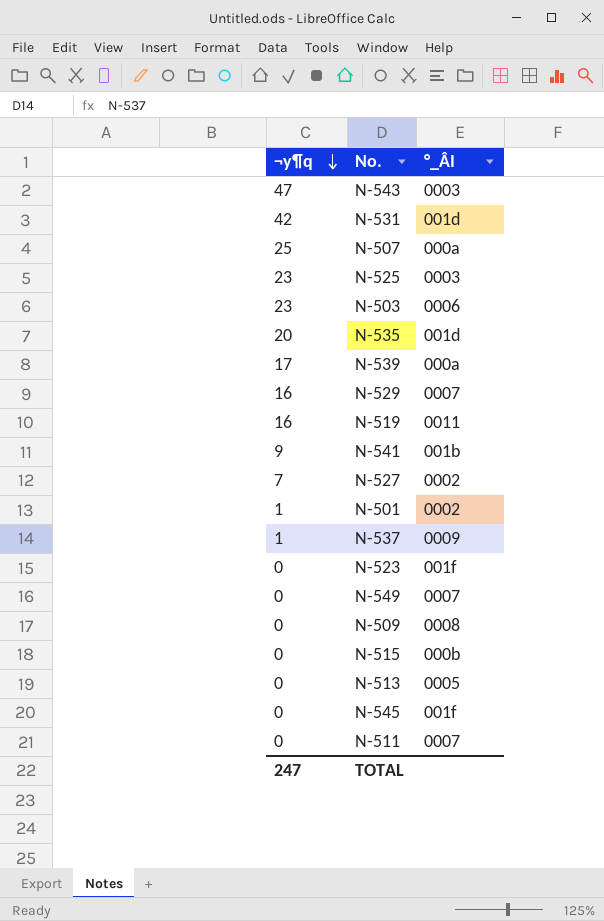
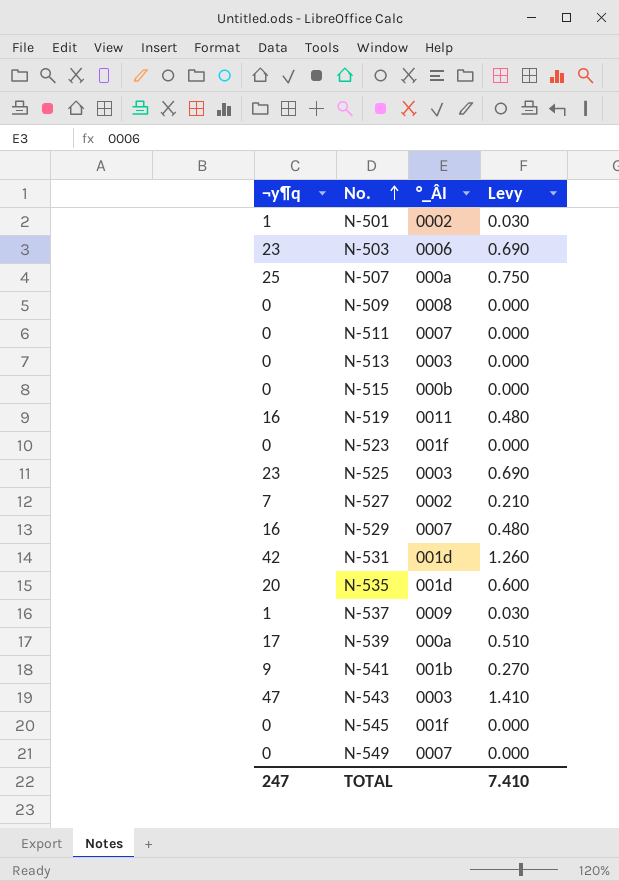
row order: ¬y¶q descending -> No. ascending
column Levy | formula: none -> [¬y¶q] * 0.03
N-513 | °_ÂI: 0005 -> 0003

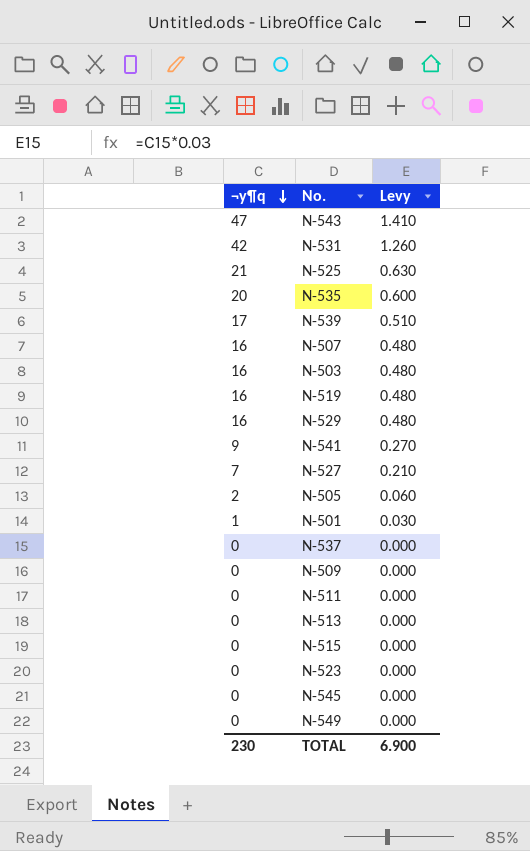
row order: No. ascending -> ¬y¶q descending
column °_ÂI | position: 3 -> none
N-525 | ¬y¶q: 23 -> 21
N-525 | Levy: 0.690 -> 0.630
N-507 | ¬y¶q: 25 -> 16
N-507 | Levy: 0.750 -> 0.480
N-503 | ¬y¶q: 23 -> 16
N-503 | Levy: 0.690 -> 0.480
row N-505: none -> 2 | 0.060
N-537 | ¬y¶q: 1 -> 0
N-537 | Levy: 0.030 -> 0.000
TOTAL | ¬y¶q: 247 -> 230
TOTAL | Levy: 7.410 -> 6.900

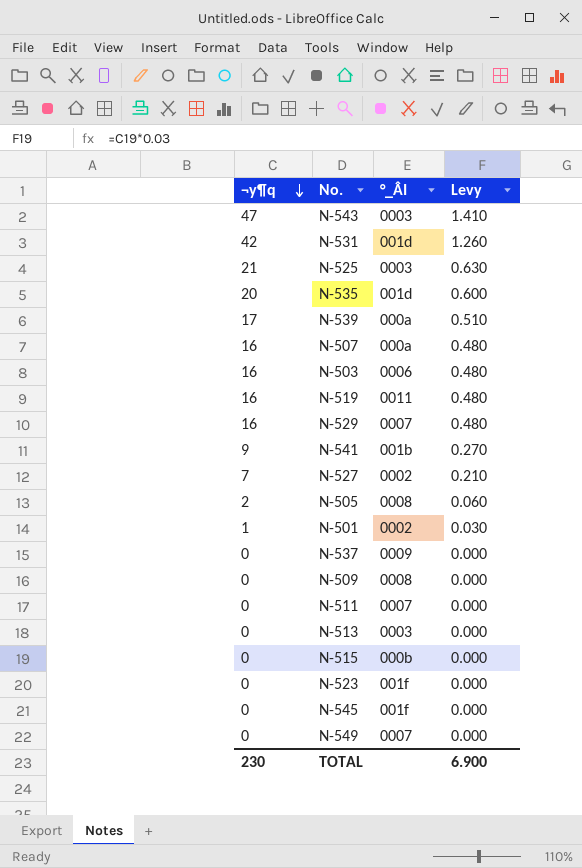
column °_ÂI | position: none -> 3

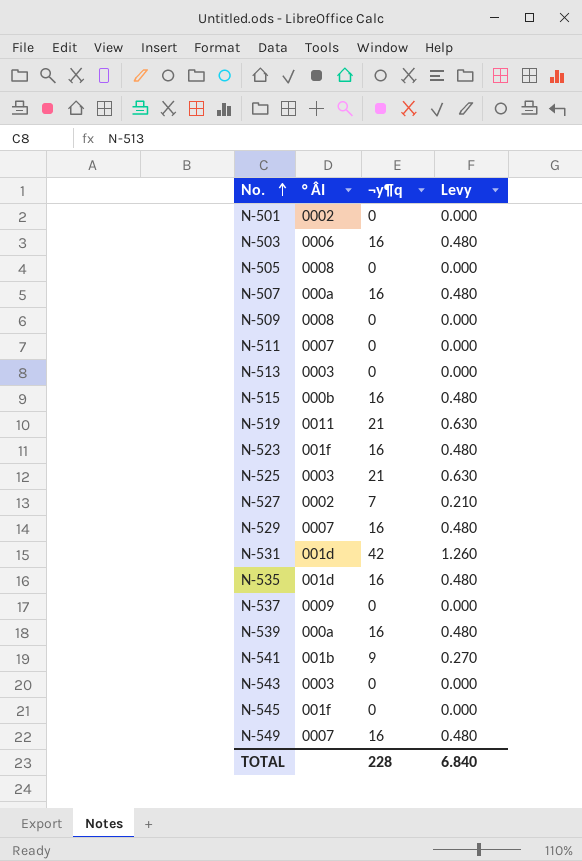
row order: ¬y¶q descending -> No. ascending
column name: °_ÂI -> ° ÂI
column ¬y¶q | position: 1 -> 3
N-501 | ¬y¶q: 1 -> 0
N-501 | Levy: 0.030 -> 0.000
N-505 | ¬y¶q: 2 -> 0
N-505 | Levy: 0.060 -> 0.000
N-515 | ¬y¶q: 0 -> 16
N-515 | Levy: 0.000 -> 0.480
N-519 | ¬y¶q: 16 -> 21
N-519 | Levy: 0.480 -> 0.630
N-523 | ¬y¶q: 0 -> 16
N-523 | Levy: 0.000 -> 0.480
N-535 | ¬y¶q: 20 -> 16
N-535 | Levy: 0.600 -> 0.480
N-539 | ¬y¶q: 17 -> 16
N-539 | Levy: 0.510 -> 0.480
N-543 | ¬y¶q: 47 -> 0
N-543 | Levy: 1.410 -> 0.000
N-549 | ¬y¶q: 0 -> 16
N-549 | Levy: 0.000 -> 0.480
TOTAL | ¬y¶q: 230 -> 228
TOTAL | Levy: 6.900 -> 6.840

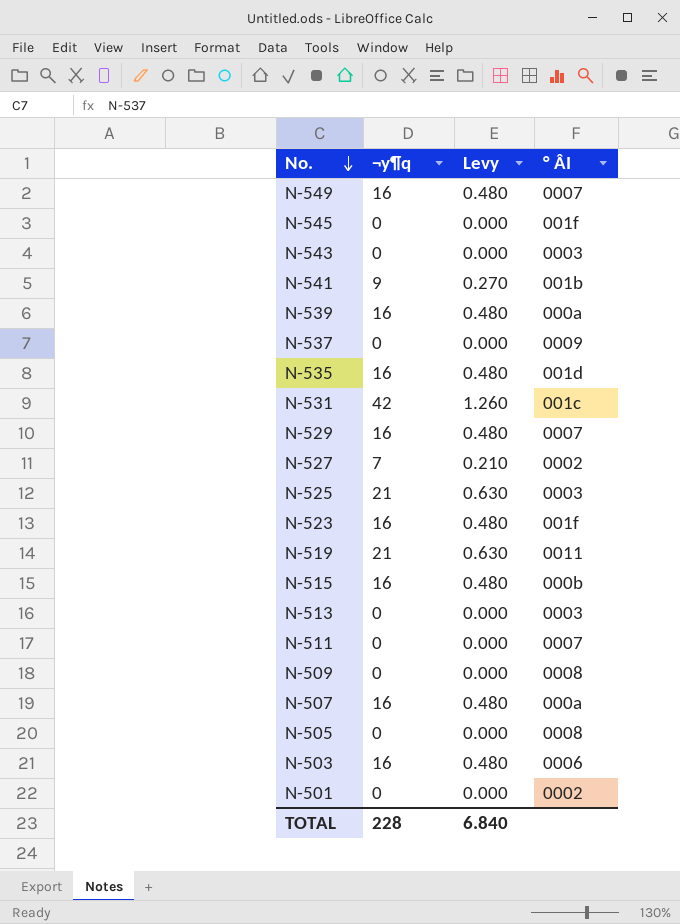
row order: No. ascending -> No. descending
column ° ÂI | position: 2 -> 4
N-531 | ° ÂI: 001d -> 001c

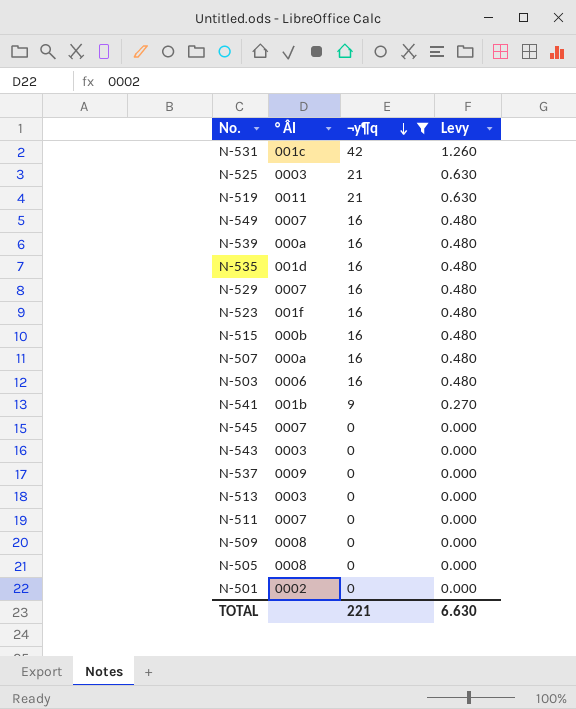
filter: none -> ¬y¶q != 7
row order: No. descending -> ¬y¶q descending
column ° ÂI | position: 4 -> 2
N-545 | ° ÂI: 001f -> 0007
TOTAL | ¬y¶q: 228 -> 221
TOTAL | Levy: 6.840 -> 6.630

